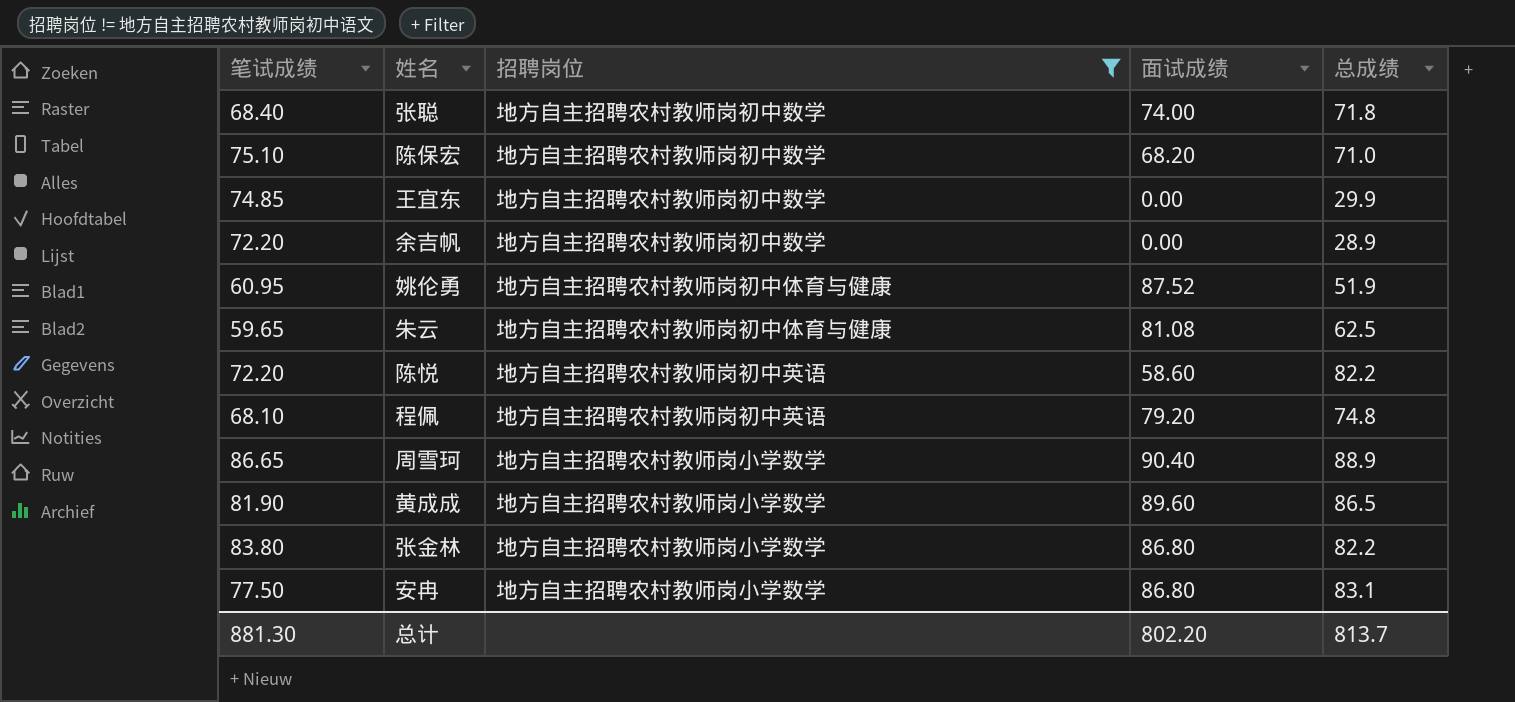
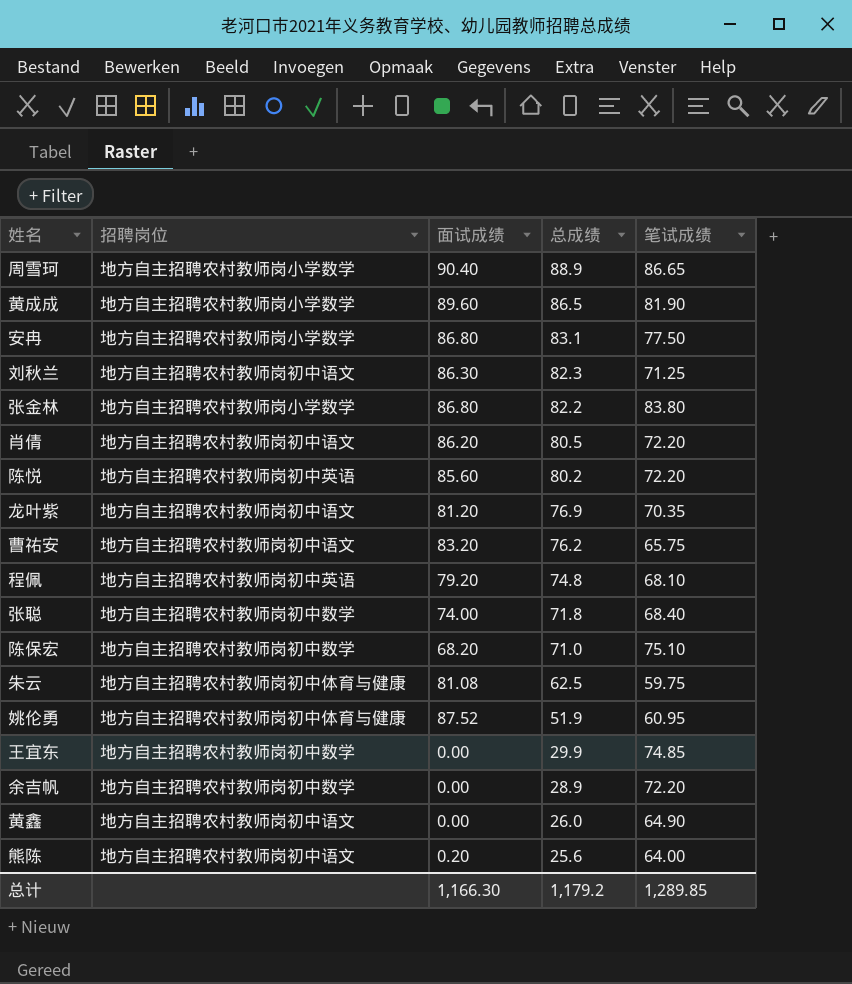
filter: 招聘岗位 != 地方自主招聘农村教师岗初中语文 -> none
row order: none -> 总成绩 descending
column 笔试成绩 | position: 1 -> 5
陈悦 | 面试成绩: 58.60 -> 85.60
陈悦 | 总成绩: 82.2 -> 80.2
朱云 | 笔试成绩: 59.65 -> 59.75
总计 | 面试成绩: 802.20 -> 1,166.30
总计 | 总成绩: 813.7 -> 1,179.2
总计 | 笔试成绩: 881.30 -> 1,289.85

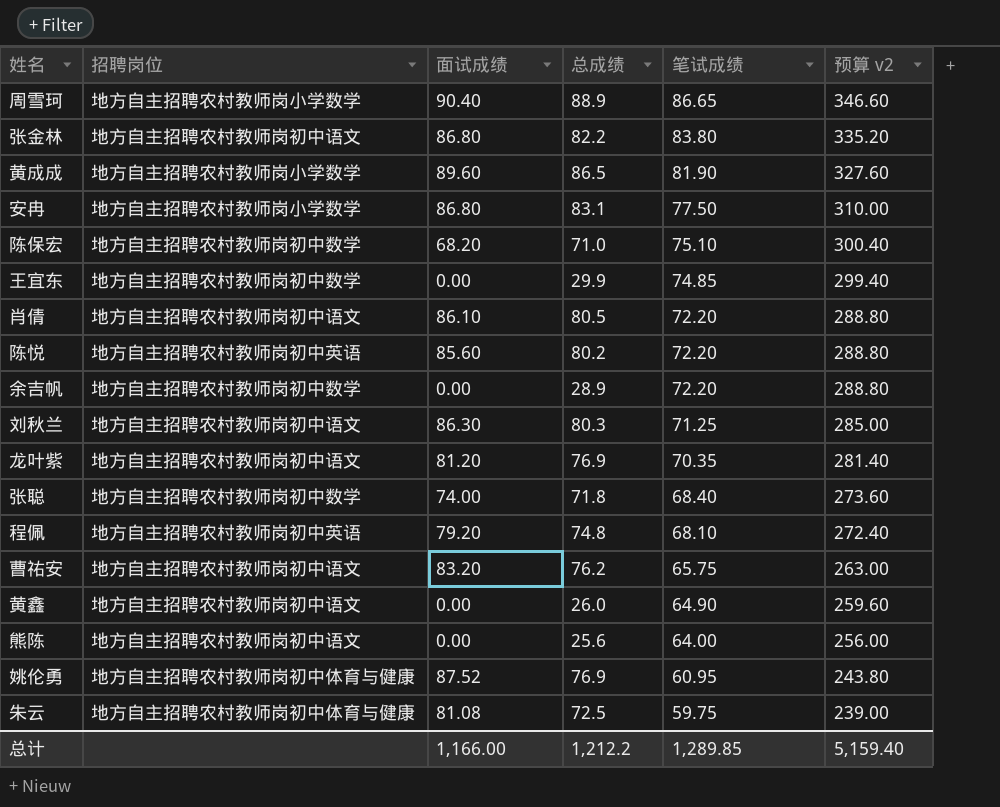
row order: 总成绩 descending -> 笔试成绩 descending
column 预算 v2 | formula: none -> [笔试成绩] * 4
张金林 | 招聘岗位: 地方自主招聘农村教师岗小学数学 -> 地方自主招聘农村教师岗初中语文
肖倩 | 面试成绩: 86.20 -> 86.10
刘秋兰 | 总成绩: 82.3 -> 80.3
熊陈 | 面试成绩: 0.20 -> 0.00
姚伦勇 | 总成绩: 51.9 -> 76.9
朱云 | 总成绩: 62.5 -> 72.5
总计 | 面试成绩: 1,166.30 -> 1,166.00
总计 | 总成绩: 1,179.2 -> 1,212.2

